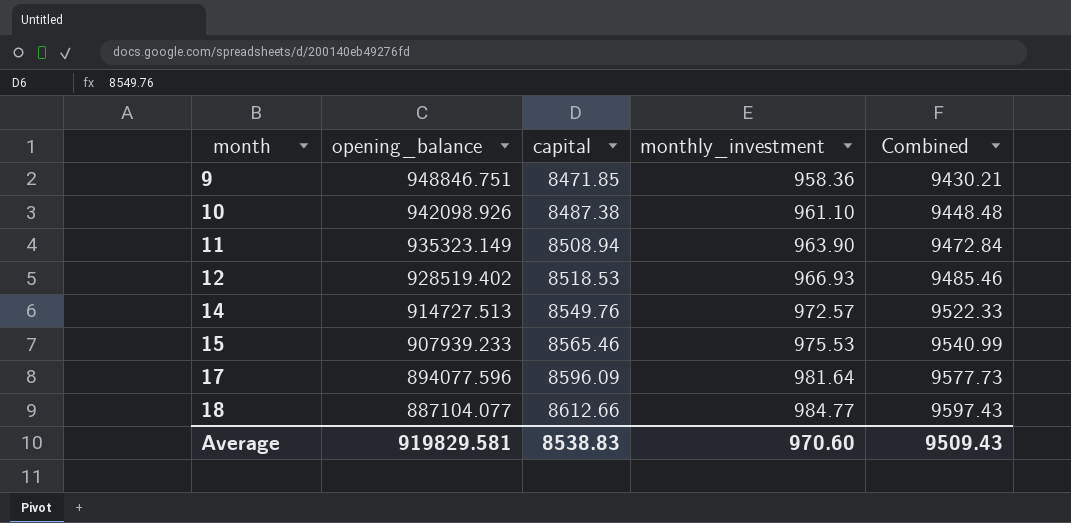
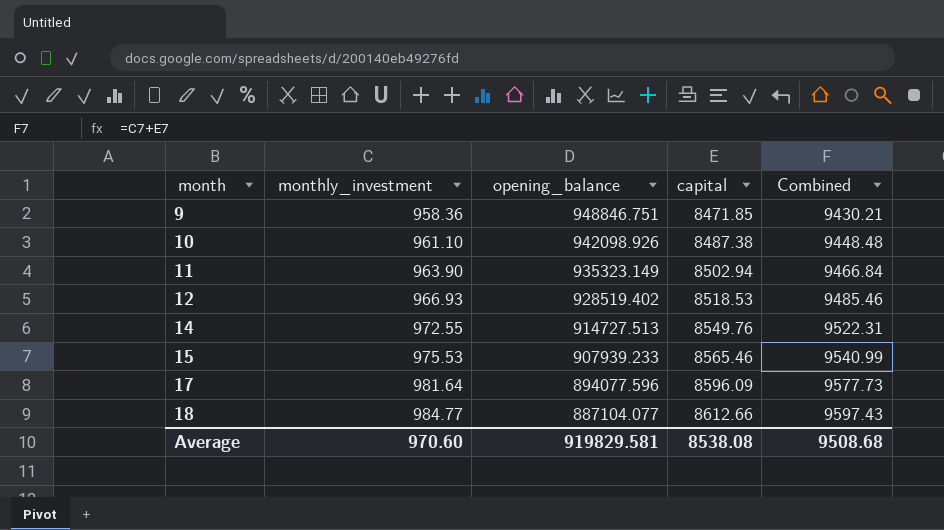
column monthly_investment | position: 4 -> 2
11 | capital: 8508.94 -> 8502.94
11 | Combined: 9472.84 -> 9466.84
14 | monthly_investment: 972.57 -> 972.55
14 | Combined: 9522.33 -> 9522.31
Average | capital: 8538.83 -> 8538.08
Average | Combined: 9509.43 -> 9508.68

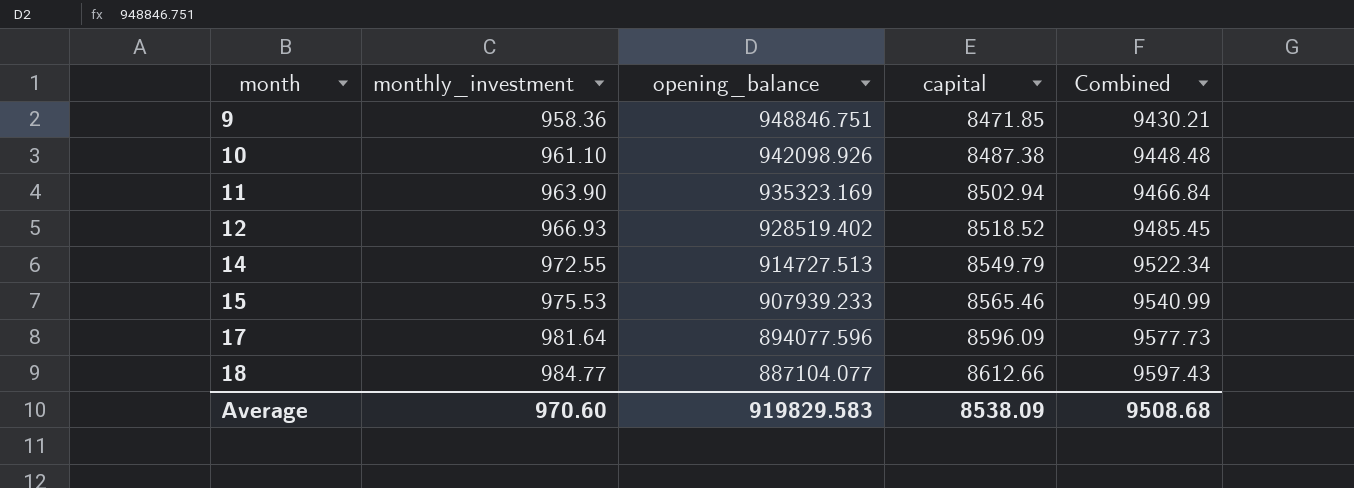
11 | opening_balance: 935323.149 -> 935323.169
12 | capital: 8518.53 -> 8518.52
12 | Combined: 9485.46 -> 9485.45
14 | capital: 8549.76 -> 8549.79
14 | Combined: 9522.31 -> 9522.34
Average | opening_balance: 919829.581 -> 919829.583
Average | capital: 8538.08 -> 8538.09

